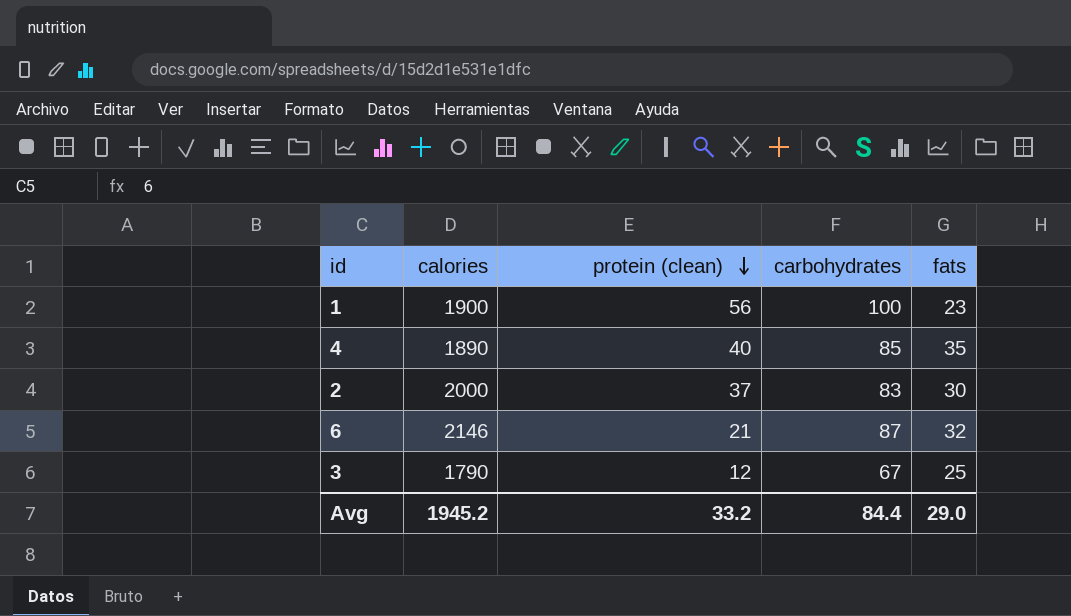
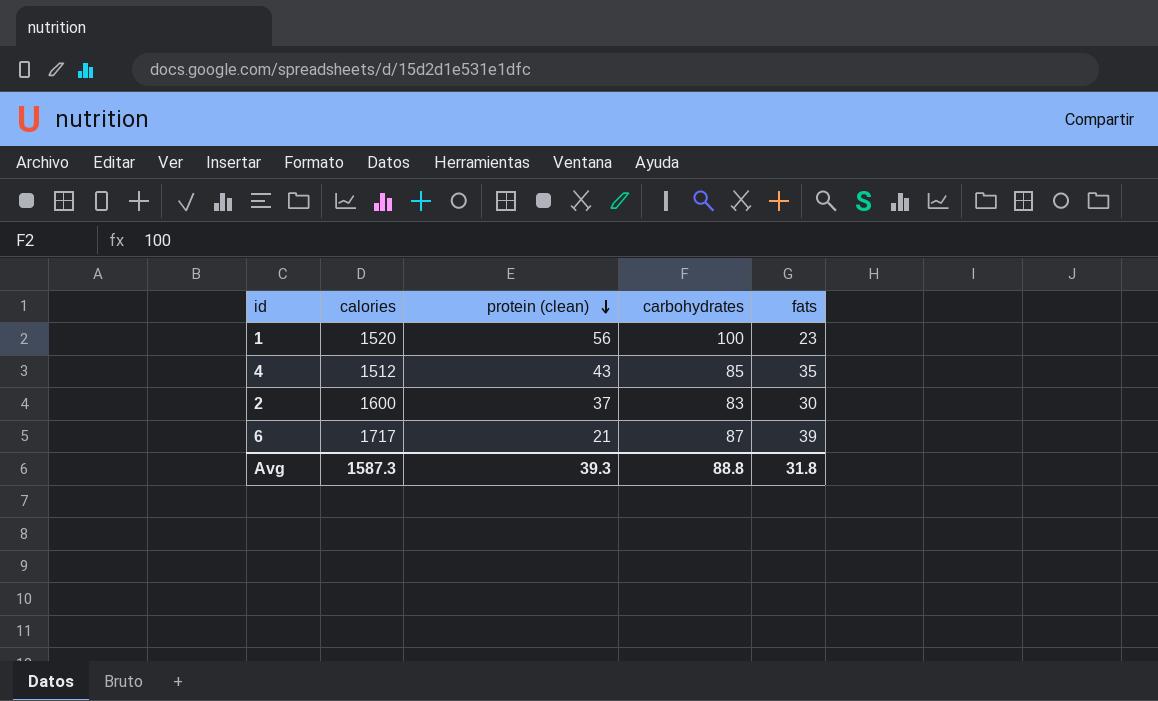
row 3: 1790 | 12 | 67 | 25 -> none
1 | calories: 1900 -> 1520
4 | calories: 1890 -> 1512
4 | protein (clean): 40 -> 43
2 | calories: 2000 -> 1600
6 | calories: 2146 -> 1717
6 | fats: 32 -> 39
Avg | calories: 1945.2 -> 1587.3
Avg | protein (clean): 33.2 -> 39.3
Avg | carbohydrates: 84.4 -> 88.8
Avg | fats: 29.0 -> 31.8

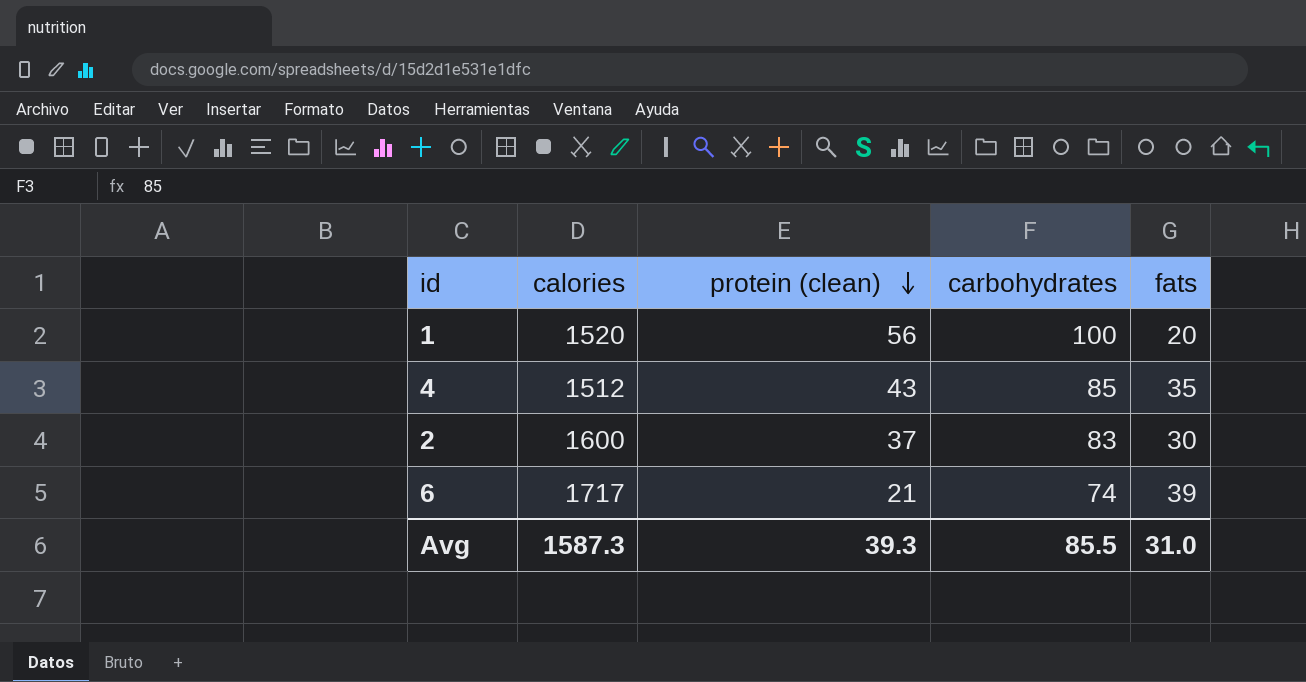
1 | fats: 23 -> 20
6 | carbohydrates: 87 -> 74
Avg | carbohydrates: 88.8 -> 85.5
Avg | fats: 31.8 -> 31.0

